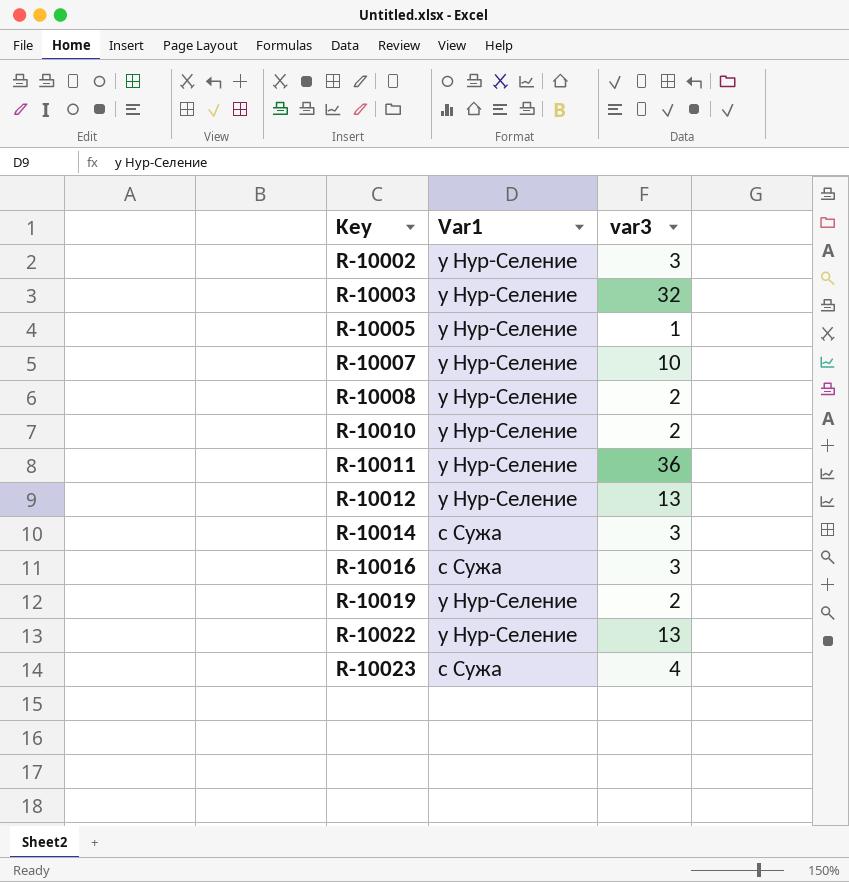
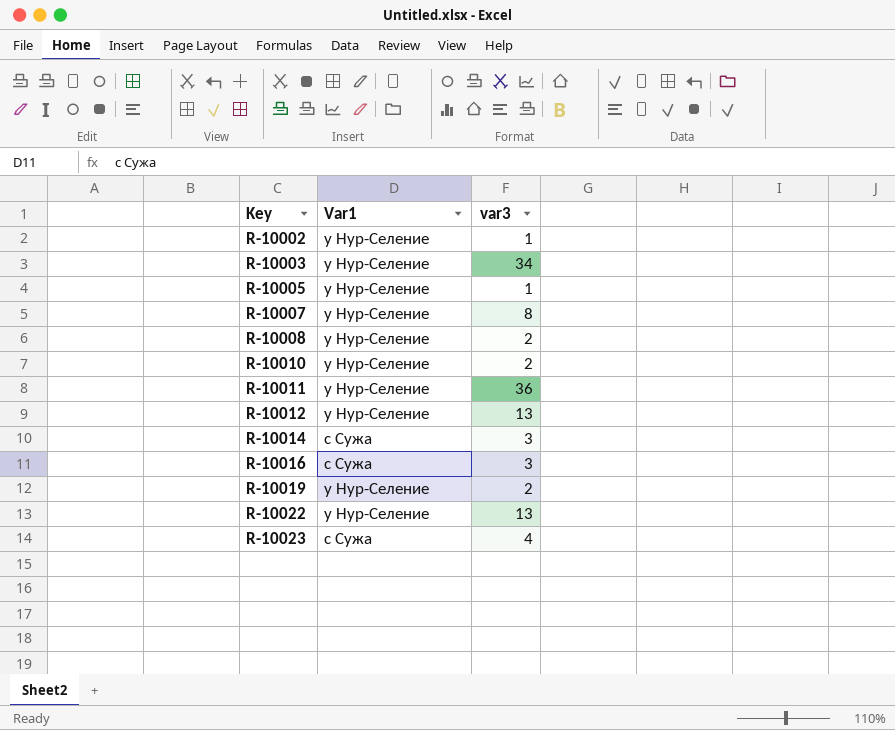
R-10002 | var3: 3 -> 1
R-10003 | var3: 32 -> 34
R-10007 | var3: 10 -> 8

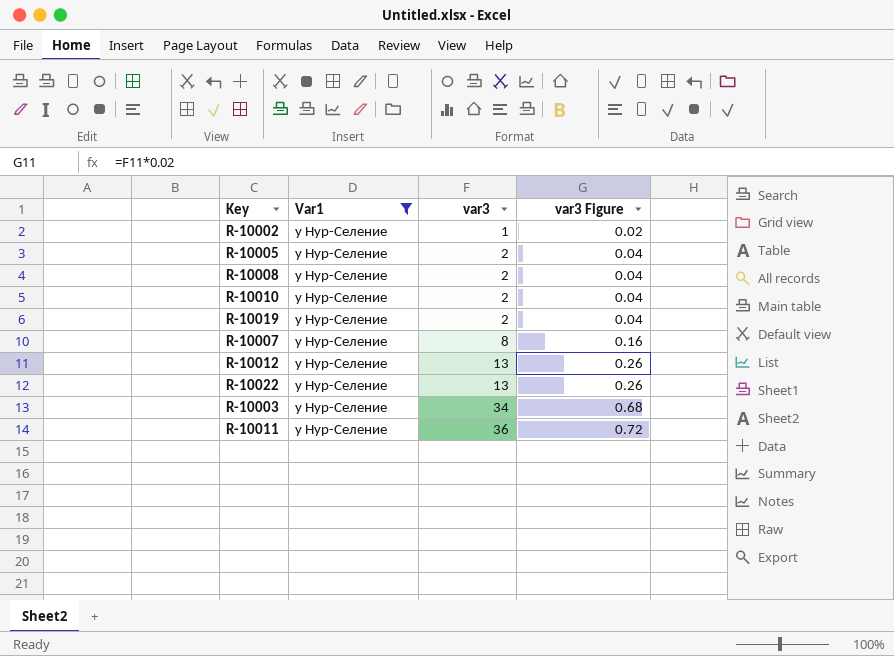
filter: none -> Var1 = у Нур-Селение
row order: Key ascending -> var3 ascending
column var3 Figure | formula: none -> [var3] * 0.02
R-10005 | var3: 1 -> 2

